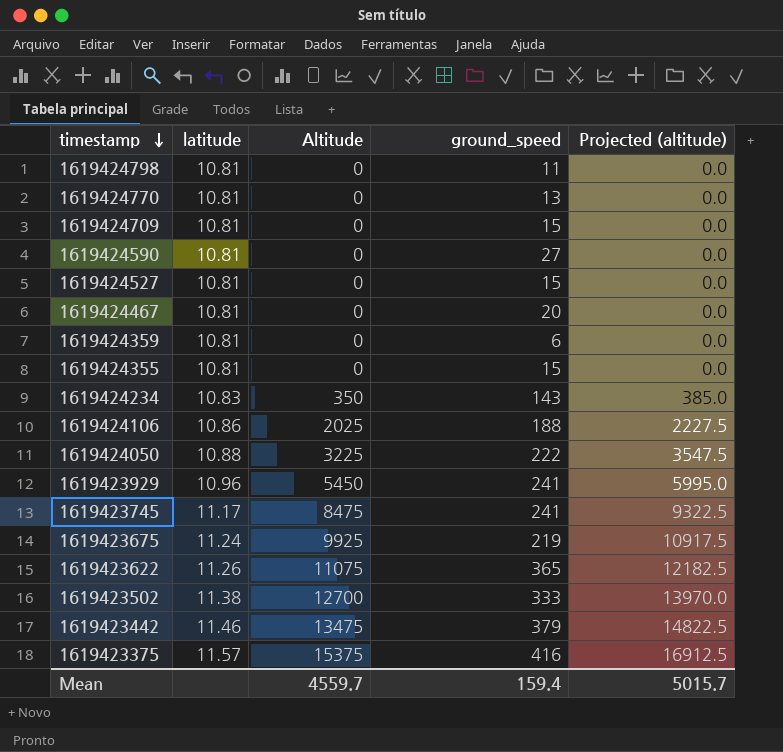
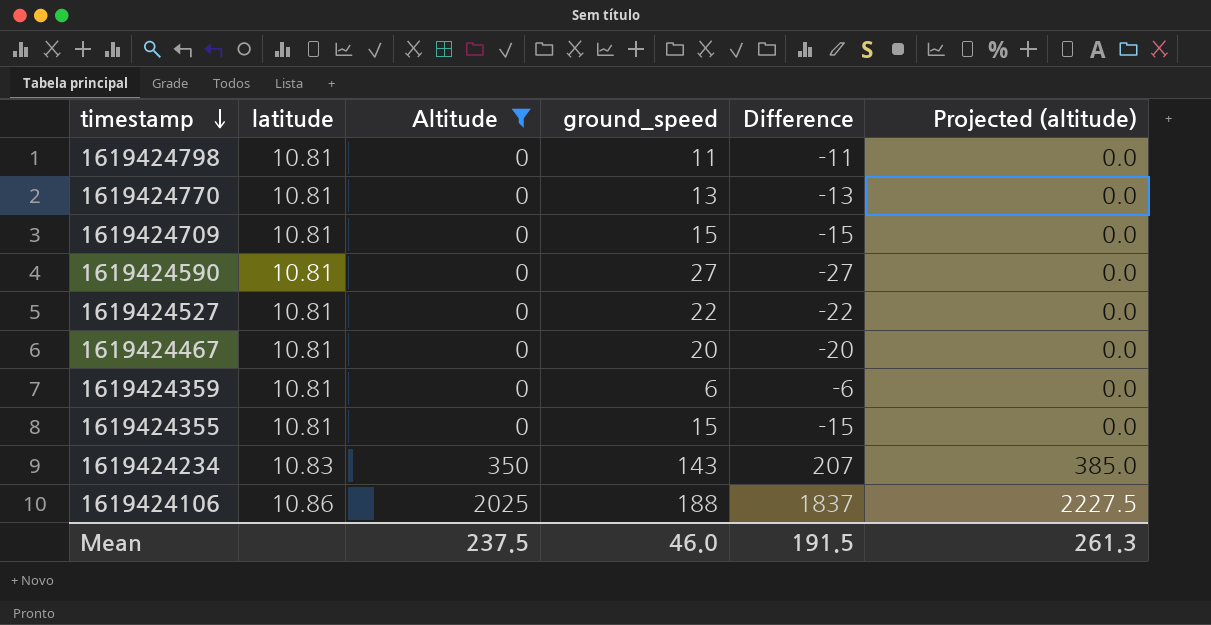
filter: none -> Altitude <= 2025
column Difference | formula: none -> [Altitude] - [ground_speed]
1619424527 | ground_speed: 15 -> 22
Mean | Altitude: 4559.7 -> 237.5
Mean | ground_speed: 159.4 -> 46.0
Mean | Projected (altitude): 5015.7 -> 261.3

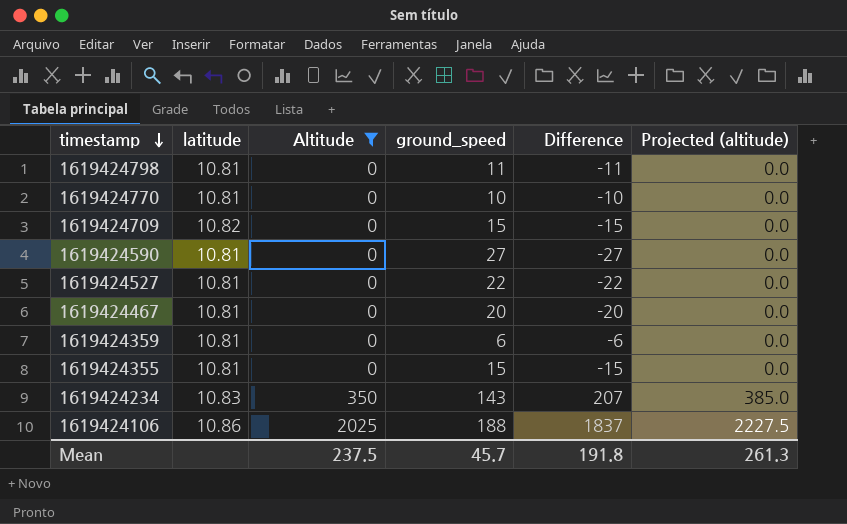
1619424770 | ground_speed: 13 -> 10
1619424770 | Difference: -13 -> -10
1619424709 | latitude: 10.81 -> 10.82
Mean | ground_speed: 46.0 -> 45.7
Mean | Difference: 191.5 -> 191.8

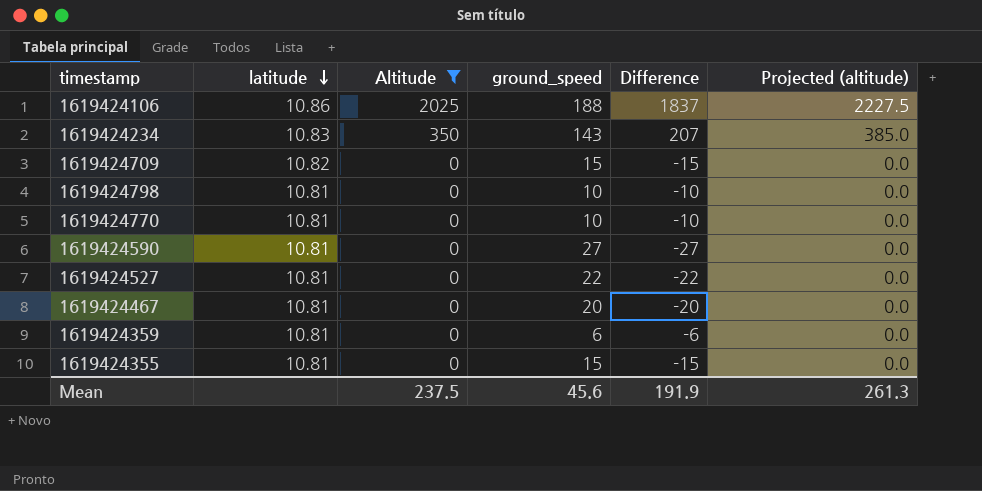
row order: timestamp descending -> latitude descending
1619424798 | ground_speed: 11 -> 10
1619424798 | Difference: -11 -> -10
Mean | ground_speed: 45.7 -> 45.6
Mean | Difference: 191.8 -> 191.9

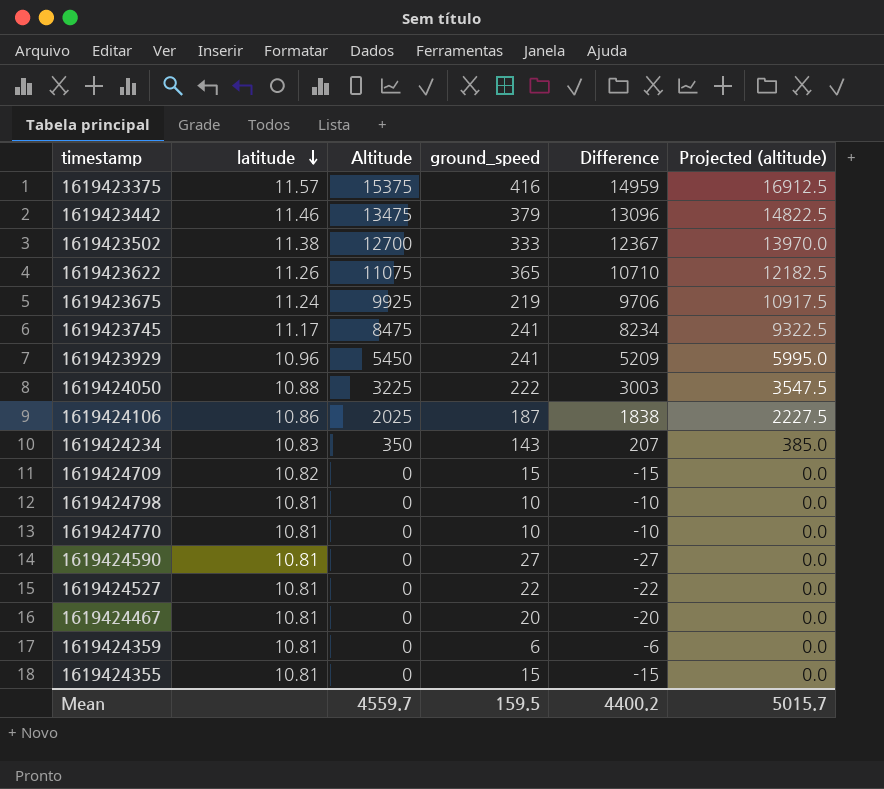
filter: Altitude <= 2025 -> none
1619424106 | ground_speed: 188 -> 187
1619424106 | Difference: 1837 -> 1838
Mean | Altitude: 237.5 -> 4559.7
Mean | ground_speed: 45.6 -> 159.5
Mean | Difference: 191.9 -> 4400.2
Mean | Projected (altitude): 261.3 -> 5015.7

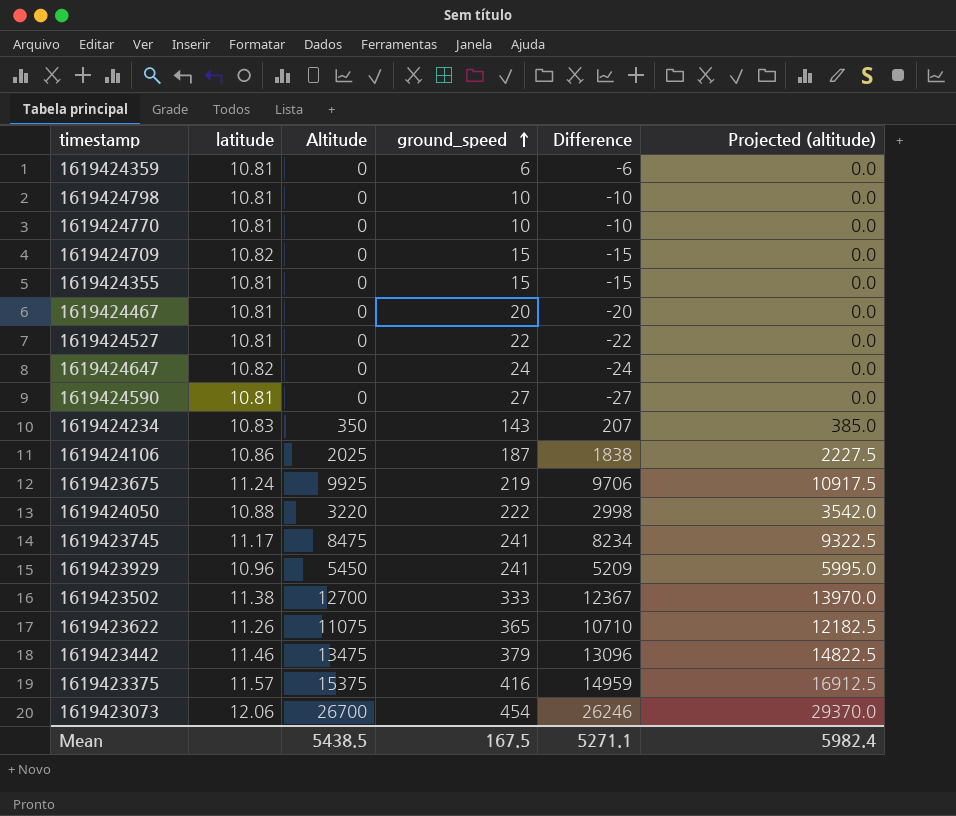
row order: latitude descending -> ground_speed ascending
row 1619424647: none -> 10.82 | 0 | 24 | -24 | 0.0
1619424050 | Altitude: 3225 -> 3220
1619424050 | Difference: 3003 -> 2998
1619424050 | Projected (altitude): 3547.5 -> 3542.0
row 1619423073: none -> 12.06 | 26700 | 454 | 26246 | 29370.0
Mean | Altitude: 4559.7 -> 5438.5
Mean | ground_speed: 159.5 -> 167.5
Mean | Difference: 4400.2 -> 5271.1
Mean | Projected (altitude): 5015.7 -> 5982.4

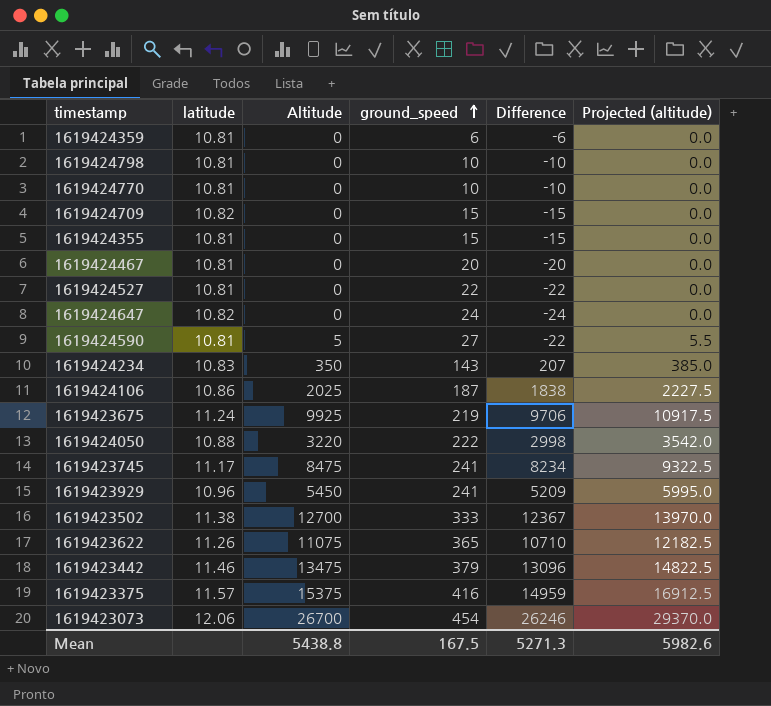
1619424590 | Altitude: 0 -> 5
1619424590 | Difference: -27 -> -22
1619424590 | Projected (altitude): 0.0 -> 5.5
Mean | Altitude: 5438.5 -> 5438.8
Mean | Difference: 5271.1 -> 5271.3
Mean | Projected (altitude): 5982.4 -> 5982.6

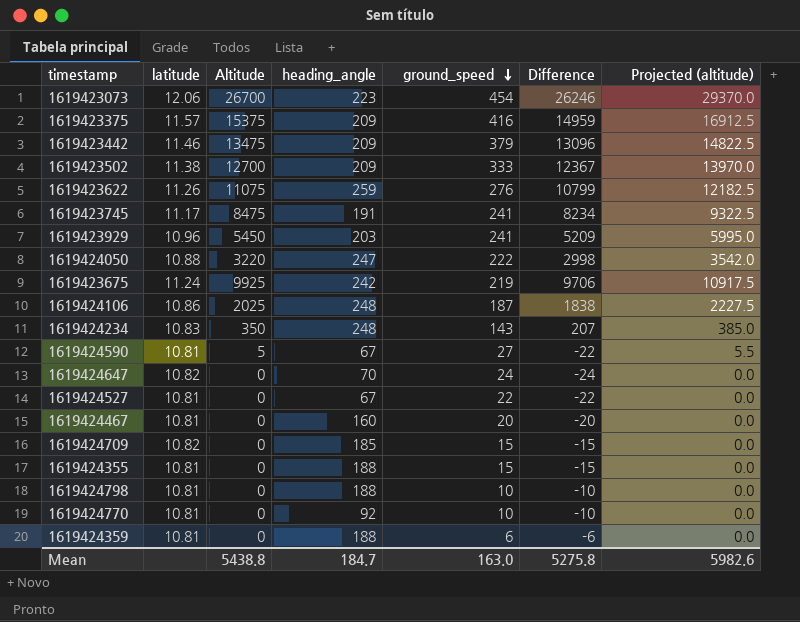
row order: ground_speed ascending -> ground_speed descending
column heading_angle | position: none -> 4
1619423622 | ground_speed: 365 -> 276
1619423622 | Difference: 10710 -> 10799
Mean | ground_speed: 167.5 -> 163.0
Mean | Difference: 5271.3 -> 5275.8

